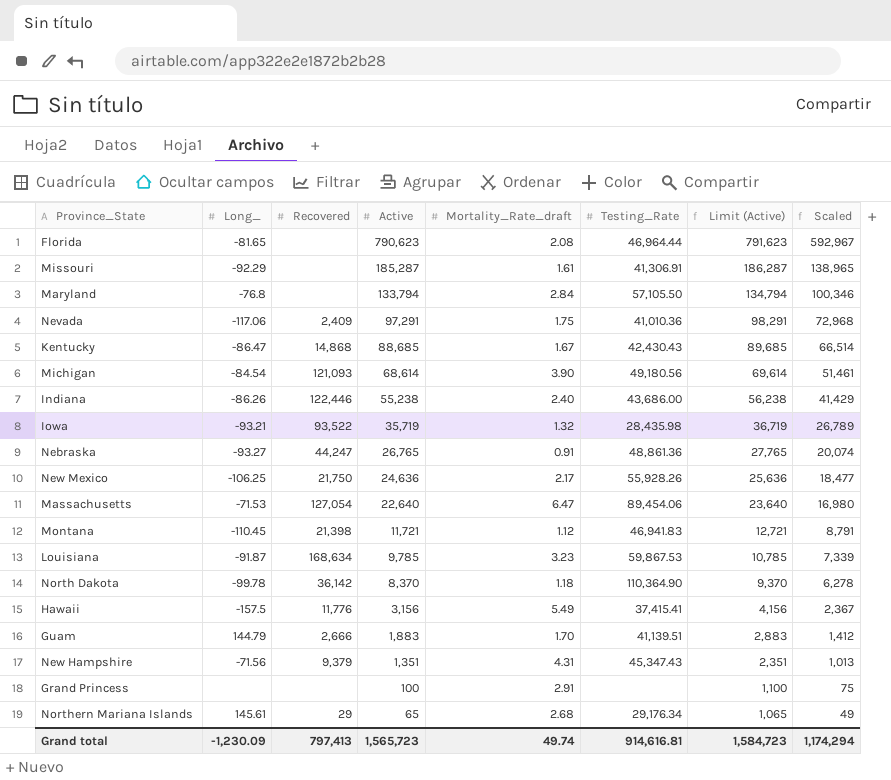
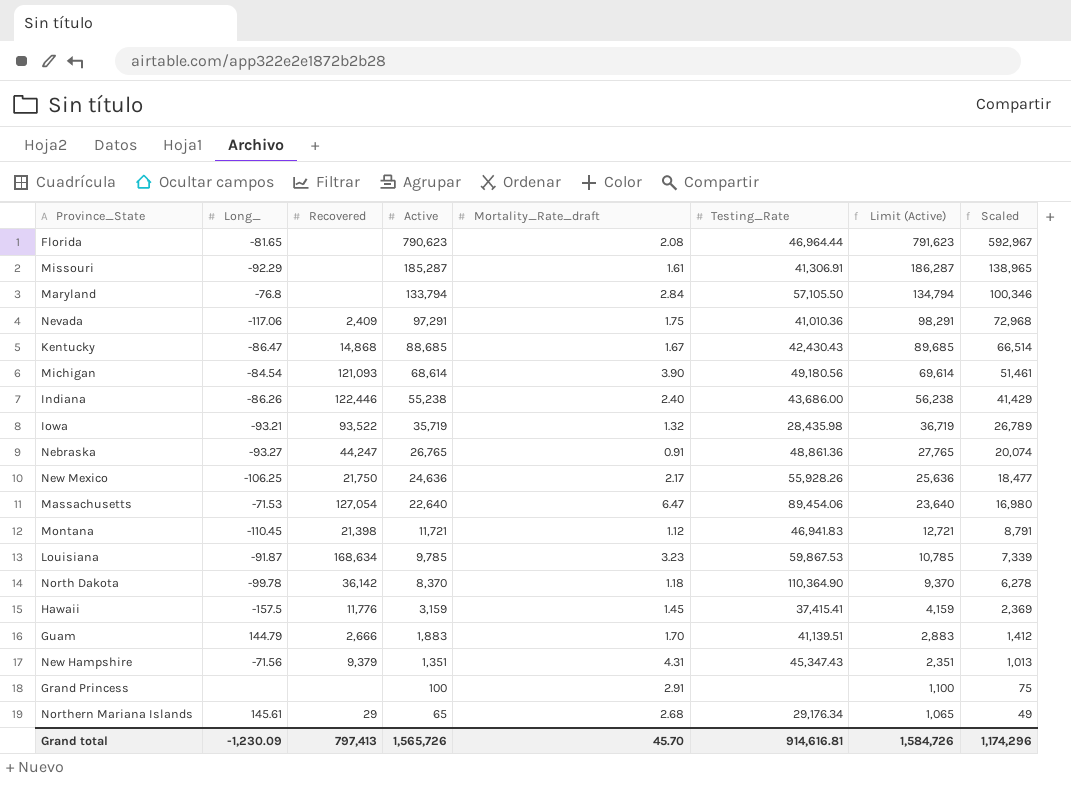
Hawaii | Active: 3,156 -> 3,159
Hawaii | Mortality_Rate_draft: 5.49 -> 1.45
Hawaii | Limit (Active): 4,156 -> 4,159
Hawaii | Scaled: 2,367 -> 2,369
Grand total | Active: 1,565,723 -> 1,565,726
Grand total | Mortality_Rate_draft: 49.74 -> 45.70
Grand total | Limit (Active): 1,584,723 -> 1,584,726
Grand total | Scaled: 1,174,294 -> 1,174,296

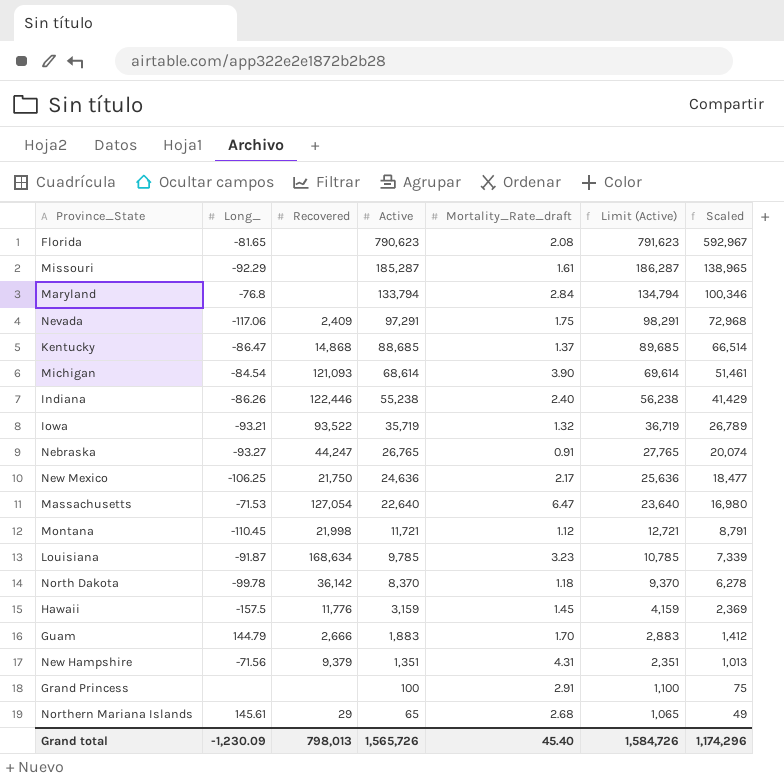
column Testing_Rate | position: 6 -> none
Kentucky | Mortality_Rate_draft: 1.67 -> 1.37
Montana | Recovered: 21,398 -> 21,998
Grand total | Recovered: 797,413 -> 798,013
Grand total | Mortality_Rate_draft: 45.70 -> 45.40

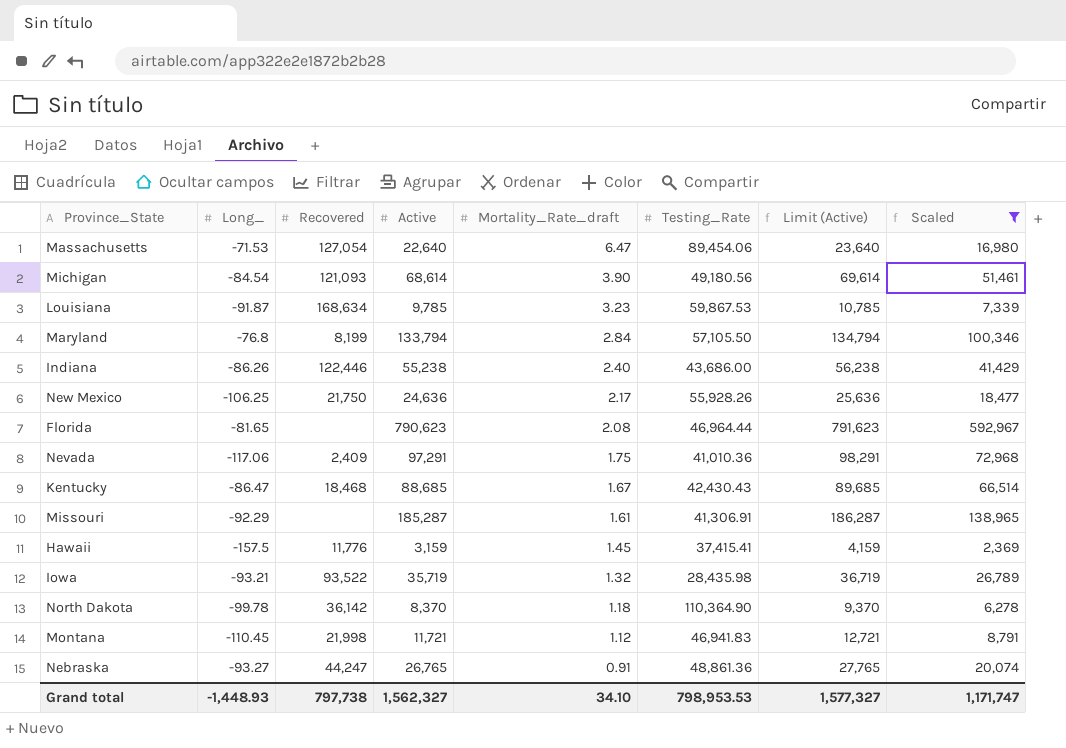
filter: none -> Scaled >= 2,369
row order: Active descending -> Mortality_Rate_draft descending
column Testing_Rate | position: none -> 6
Maryland | Recovered: none -> 8,199
Kentucky | Recovered: 14,868 -> 18,468
Kentucky | Mortality_Rate_draft: 1.37 -> 1.67
Grand total | Long_: -1,230.09 -> -1,448.93
Grand total | Recovered: 798,013 -> 797,738
Grand total | Active: 1,565,726 -> 1,562,327
Grand total | Mortality_Rate_draft: 45.40 -> 34.10
Grand total | Limit (Active): 1,584,726 -> 1,577,327
Grand total | Scaled: 1,174,296 -> 1,171,747

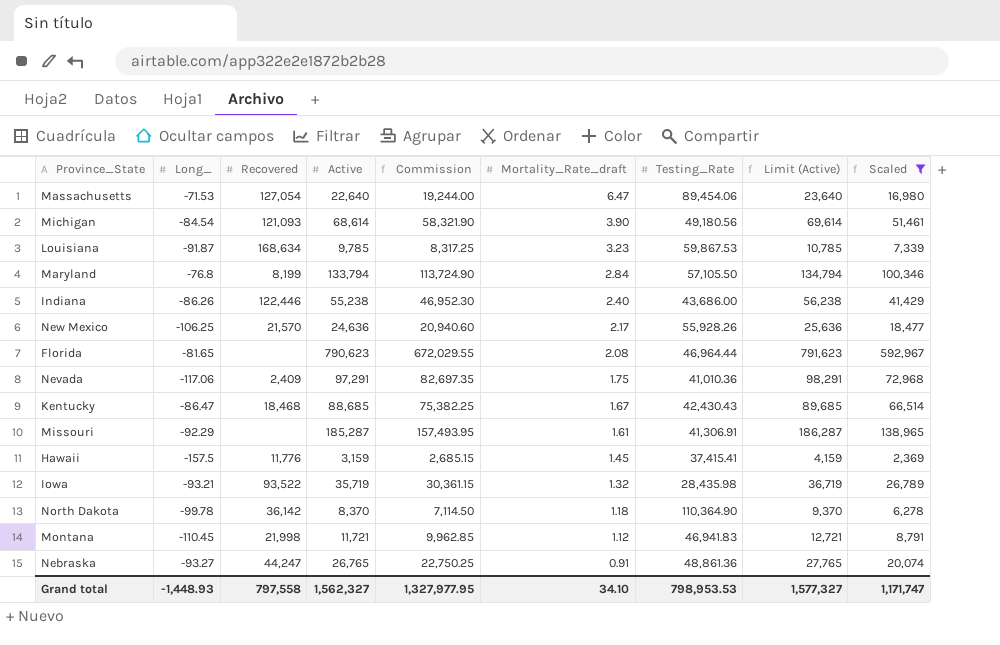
column Commission | formula: none -> [Active] * 0.85
New Mexico | Recovered: 21,750 -> 21,570
Grand total | Recovered: 797,738 -> 797,558

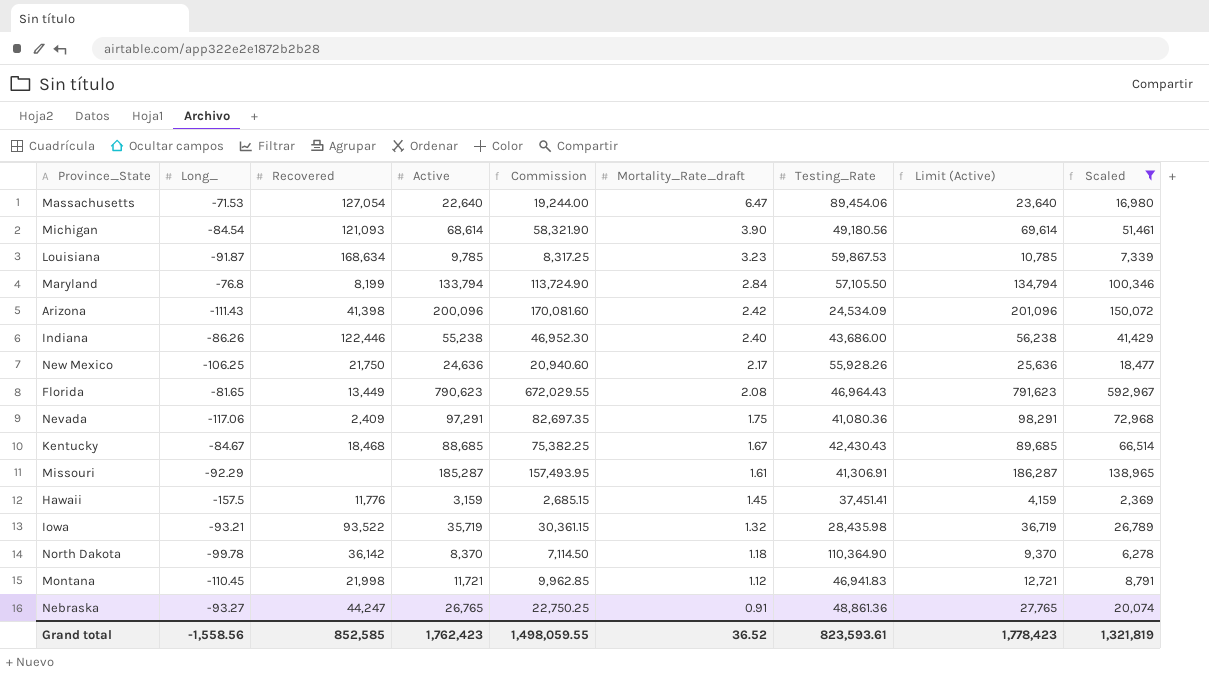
row Arizona: none -> -111.43 | 41,398 | 200,096 | 170,081.60 | 2.42 | 24,534.09 | 201,096 | 150,072
New Mexico | Recovered: 21,570 -> 21,750
Florida | Recovered: none -> 13,449
Florida | Testing_Rate: 46,964.44 -> 46,964.43
Nevada | Testing_Rate: 41,010.36 -> 41,080.36
Kentucky | Long_: -86.47 -> -84.67
Hawaii | Testing_Rate: 37,415.41 -> 37,451.41
Grand total | Long_: -1,448.93 -> -1,558.56
Grand total | Recovered: 797,558 -> 852,585
Grand total | Active: 1,562,327 -> 1,762,423
Grand total | Commission: 1,327,977.95 -> 1,498,059.55
Grand total | Mortality_Rate_draft: 34.10 -> 36.52
Grand total | Testing_Rate: 798,953.53 -> 823,593.61
Grand total | Limit (Active): 1,577,327 -> 1,778,423
Grand total | Scaled: 1,171,747 -> 1,321,819

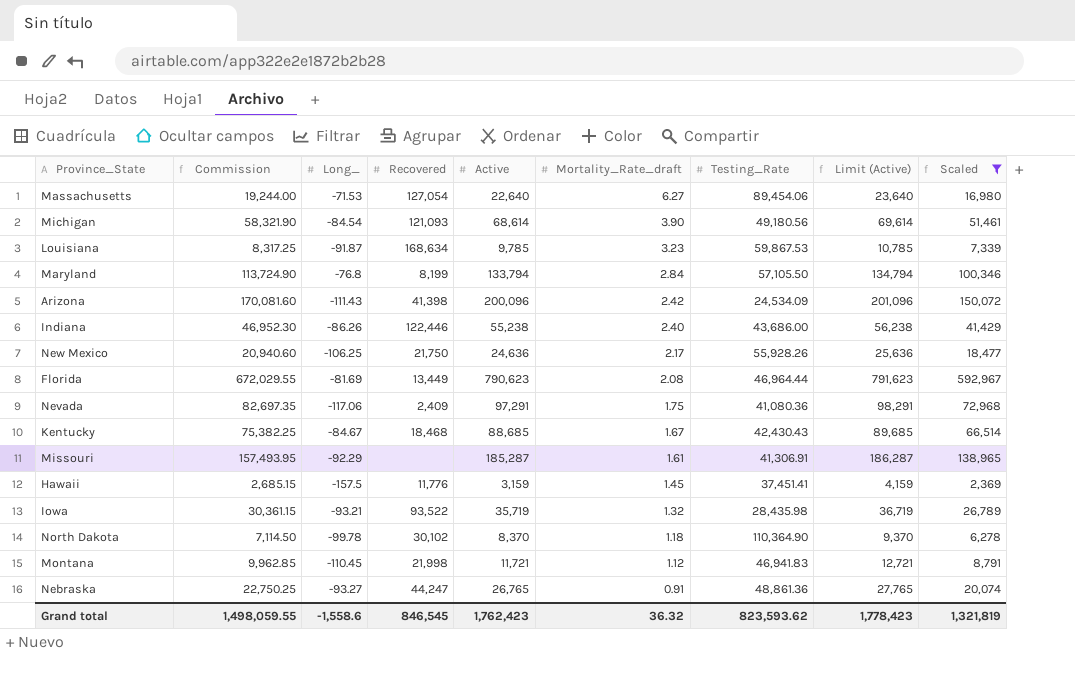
column Commission | position: 5 -> 2
Massachusetts | Mortality_Rate_draft: 6.47 -> 6.27
Florida | Long_: -81.65 -> -81.69
Florida | Testing_Rate: 46,964.43 -> 46,964.44
North Dakota | Recovered: 36,142 -> 30,102
Grand total | Long_: -1,558.56 -> -1,558.6
Grand total | Recovered: 852,585 -> 846,545
Grand total | Mortality_Rate_draft: 36.52 -> 36.32
Grand total | Testing_Rate: 823,593.61 -> 823,593.62

